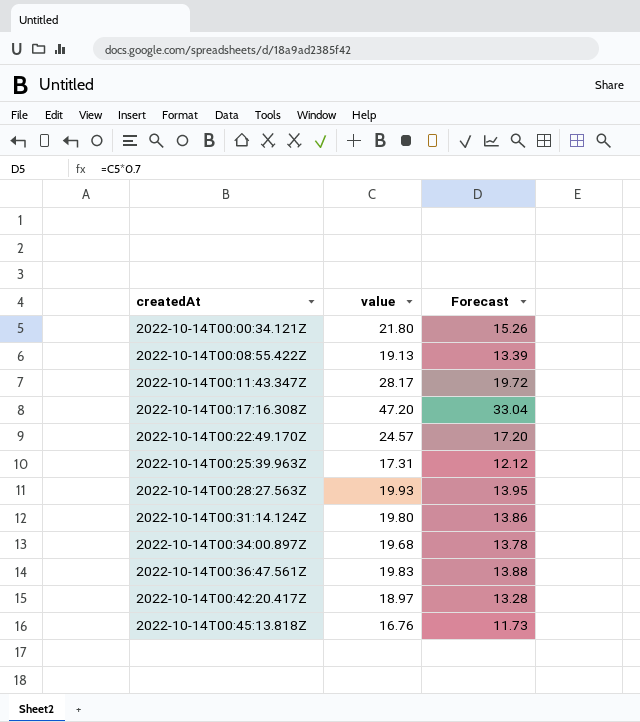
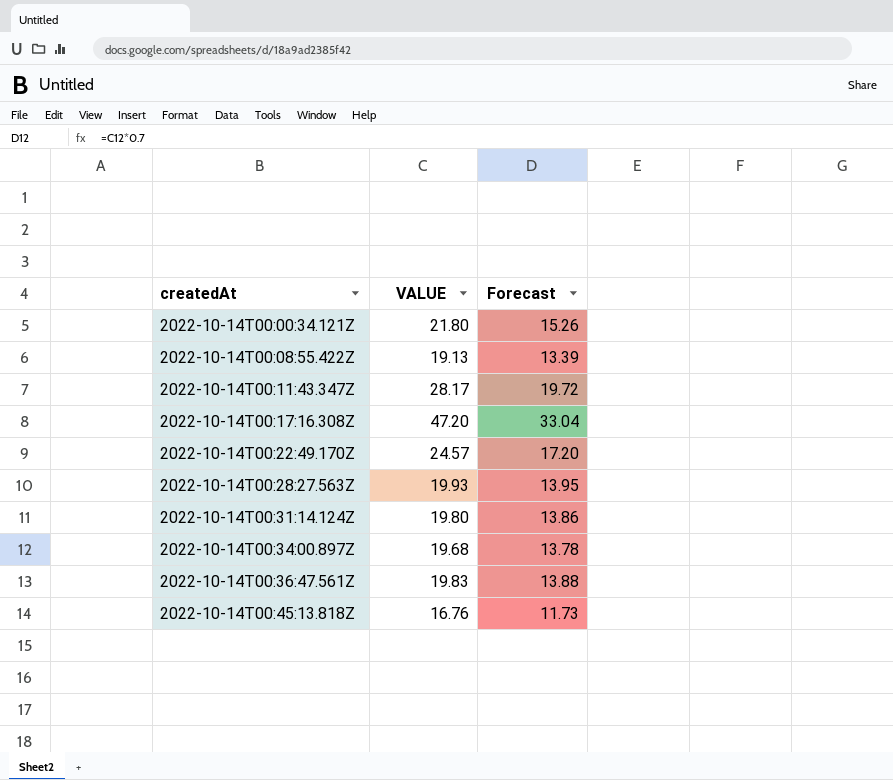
column name: value -> VALUE
row 2022-10-14T00:25:39.963Z: 17.31 | 12.12 -> none
row 2022-10-14T00:42:20.417Z: 18.97 | 13.28 -> none

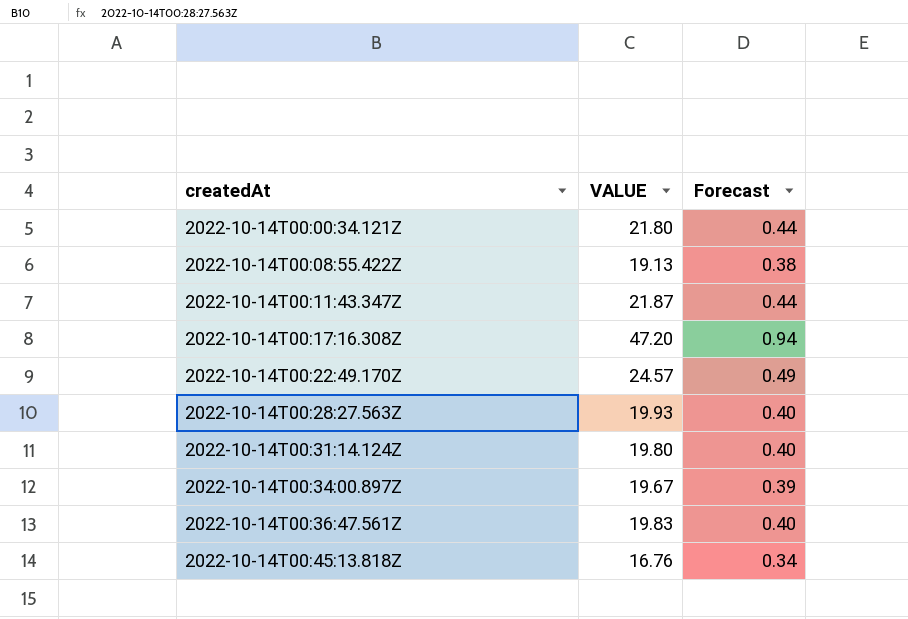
column Forecast | formula: [VALUE] * 0.7 -> [VALUE] * 0.02
2022-10-14T00:11:43.347Z | VALUE: 28.17 -> 21.87
2022-10-14T00:34:00.897Z | VALUE: 19.68 -> 19.67

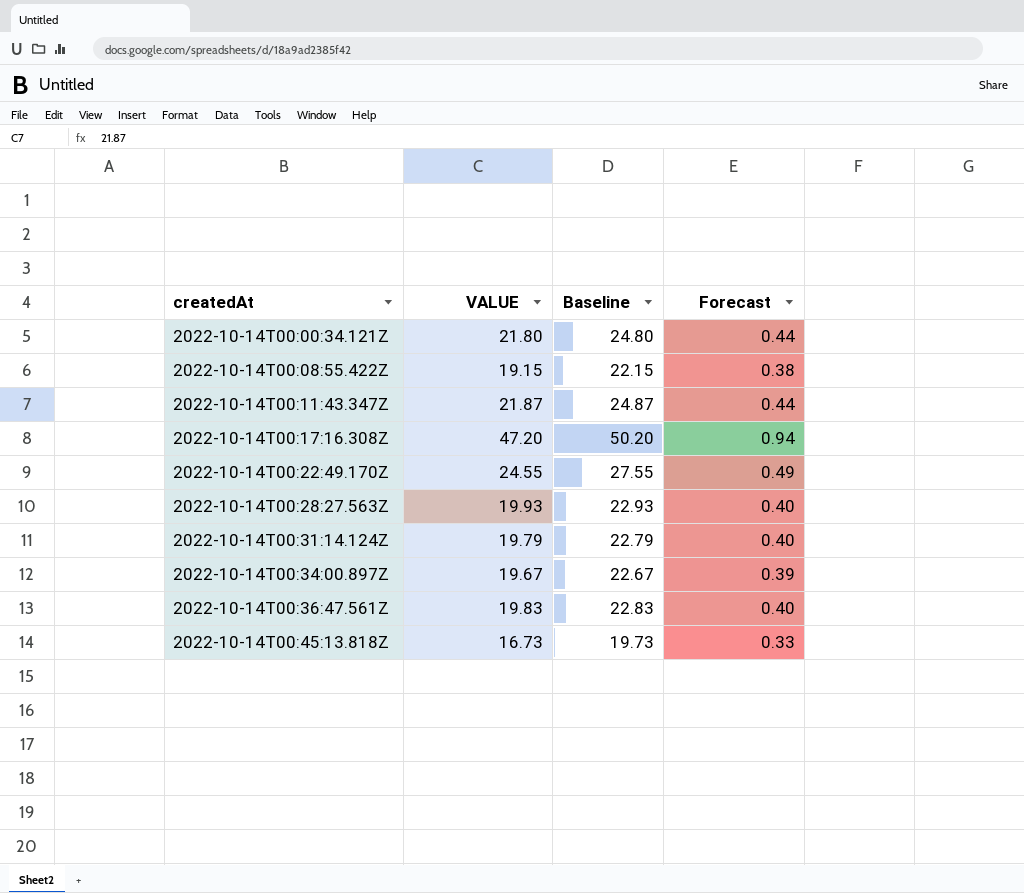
column Baseline | formula: none -> [VALUE] + 3
2022-10-14T00:08:55.422Z | VALUE: 19.13 -> 19.15
2022-10-14T00:22:49.170Z | VALUE: 24.57 -> 24.55
2022-10-14T00:31:14.124Z | VALUE: 19.80 -> 19.79
2022-10-14T00:45:13.818Z | VALUE: 16.76 -> 16.73
2022-10-14T00:45:13.818Z | Forecast: 0.34 -> 0.33

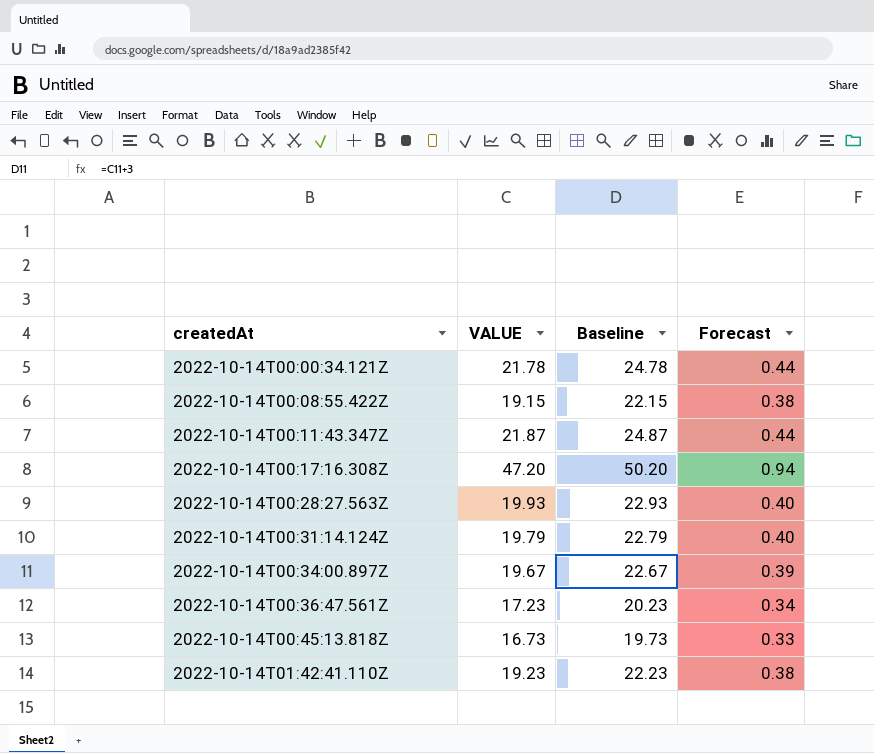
row 2022-10-14T00:22:49.170Z: 24.55 | 27.55 | 0.49 -> none
2022-10-14T00:00:34.121Z | VALUE: 21.80 -> 21.78
2022-10-14T00:00:34.121Z | Baseline: 24.80 -> 24.78
2022-10-14T00:36:47.561Z | VALUE: 19.83 -> 17.23
2022-10-14T00:36:47.561Z | Baseline: 22.83 -> 20.23
2022-10-14T00:36:47.561Z | Forecast: 0.40 -> 0.34
row 2022-10-14T01:42:41.110Z: none -> 19.23 | 22.23 | 0.38

